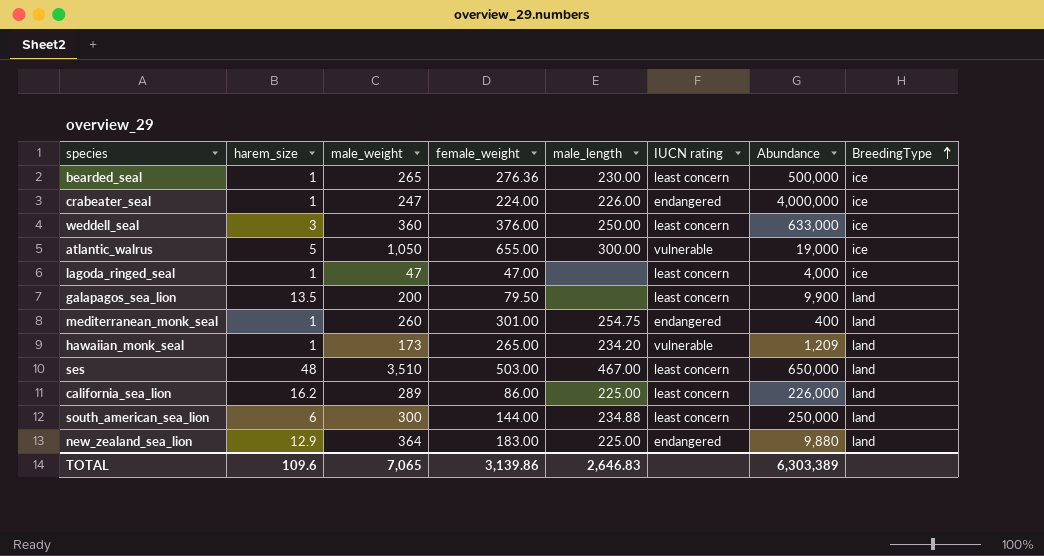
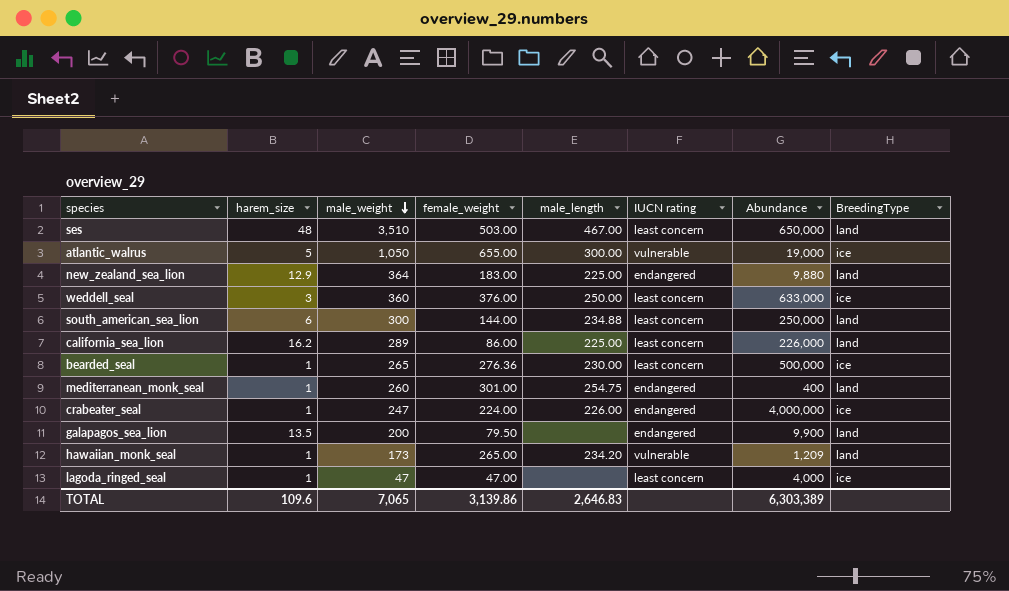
row order: BreedingType ascending -> male_weight descending
galapagos_sea_lion | IUCN rating: least concern -> endangered

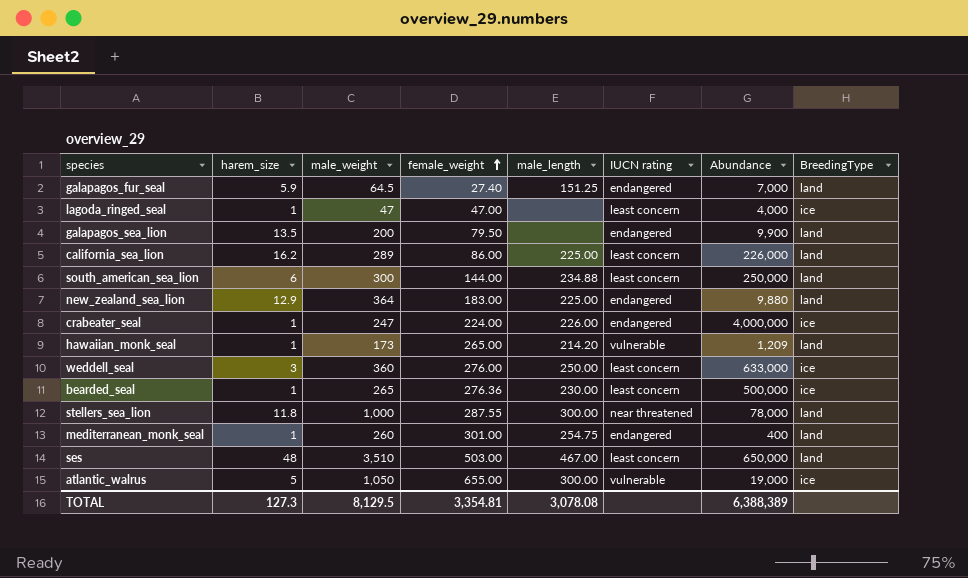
row order: male_weight descending -> female_weight ascending
row galapagos_fur_seal: none -> 5.9 | 64.5 | 27.40 | 151.25 | endangered | 7,000 | land
hawaiian_monk_seal | male_length: 234.20 -> 214.20
weddell_seal | female_weight: 376.00 -> 276.00
row stellers_sea_lion: none -> 11.8 | 1,000 | 287.55 | 300.00 | near threatened | 78,000 | land
TOTAL | harem_size: 109.6 -> 127.3
TOTAL | male_weight: 7,065 -> 8,129.5
TOTAL | female_weight: 3,139.86 -> 3,354.81
TOTAL | male_length: 2,646.83 -> 3,078.08
TOTAL | Abundance: 6,303,389 -> 6,388,389

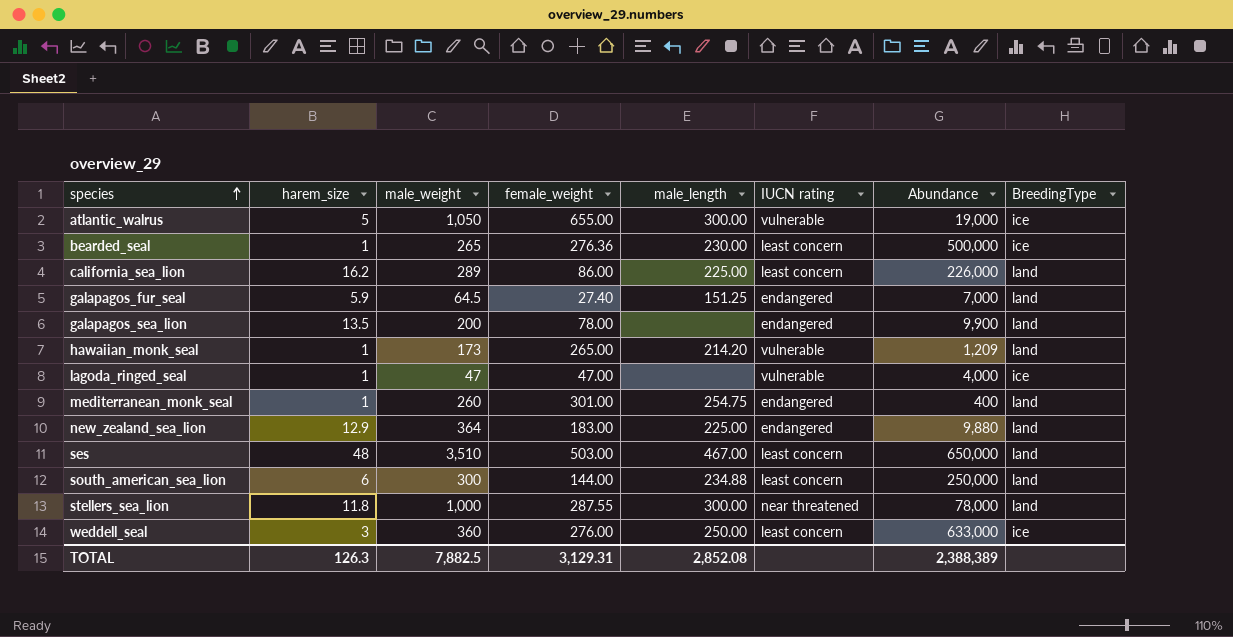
row order: female_weight ascending -> species ascending
row crabeater_seal: 1 | 247 | 224.00 | 226.00 | endangered | 4,000,000 | ice -> none
galapagos_sea_lion | female_weight: 79.50 -> 78.00
lagoda_ringed_seal | IUCN rating: least concern -> vulnerable
TOTAL | harem_size: 127.3 -> 126.3
TOTAL | male_weight: 8,129.5 -> 7,882.5
TOTAL | female_weight: 3,354.81 -> 3,129.31
TOTAL | male_length: 3,078.08 -> 2,852.08
TOTAL | Abundance: 6,388,389 -> 2,388,389

